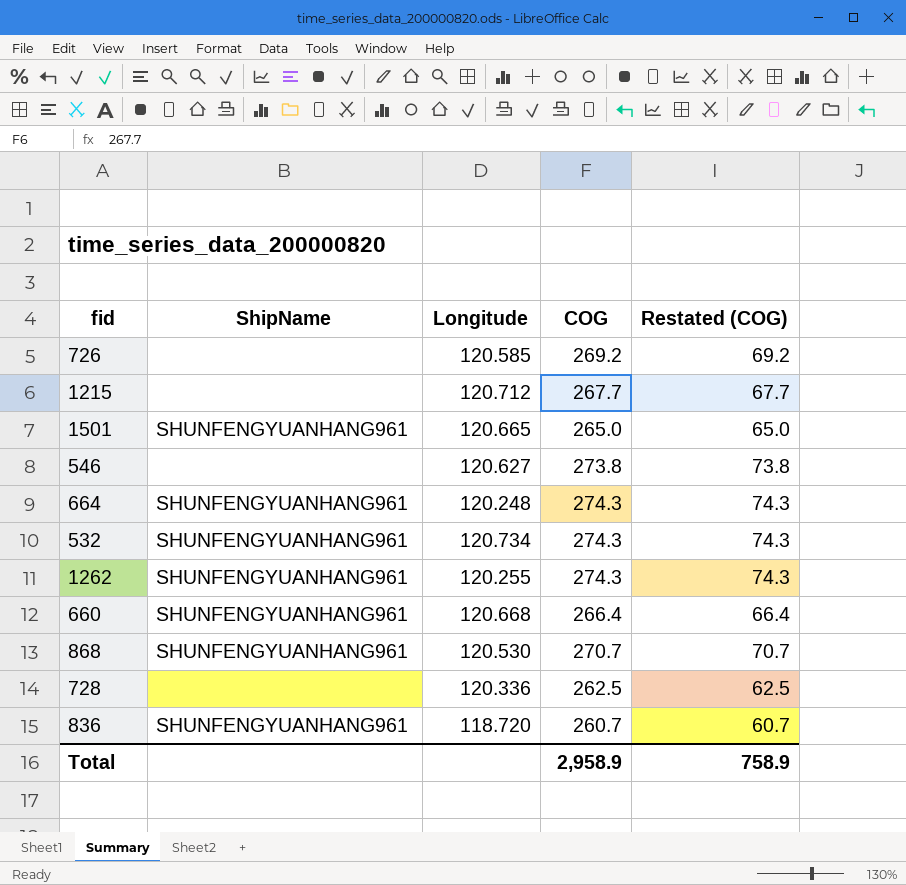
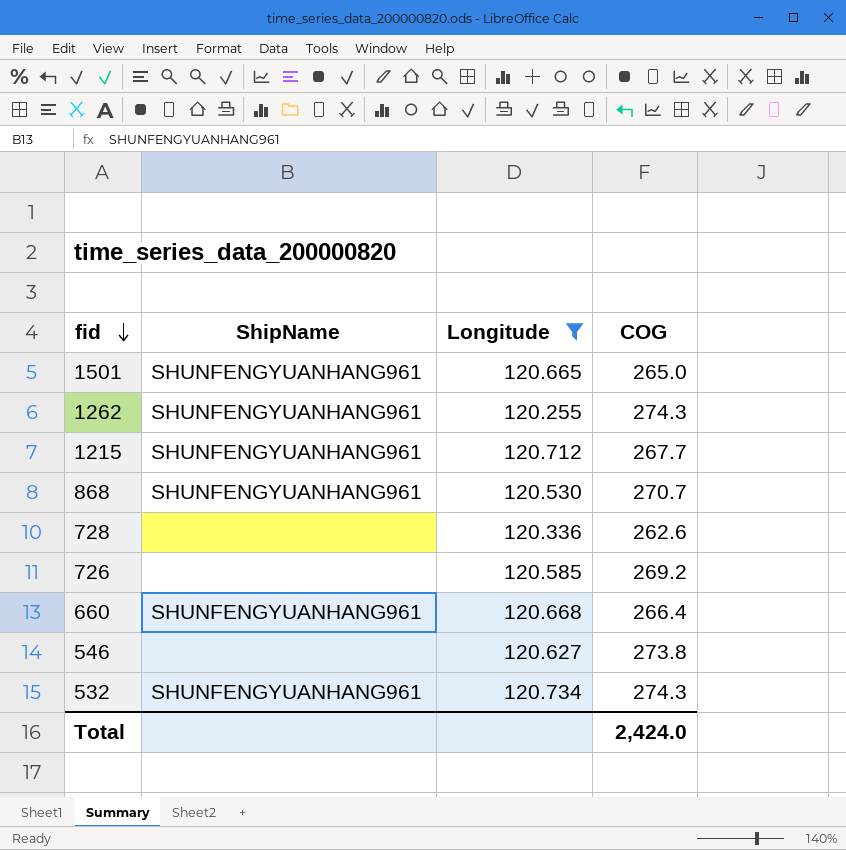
filter: none -> Longitude >= 120.255
row order: none -> fid descending
column Restated (COG) | formula: [COG] - 200 -> none
1215 | ShipName: none -> SHUNFENGYUANHANG961
728 | COG: 262.5 -> 262.6
Total | COG: 2,958.9 -> 2,424.0

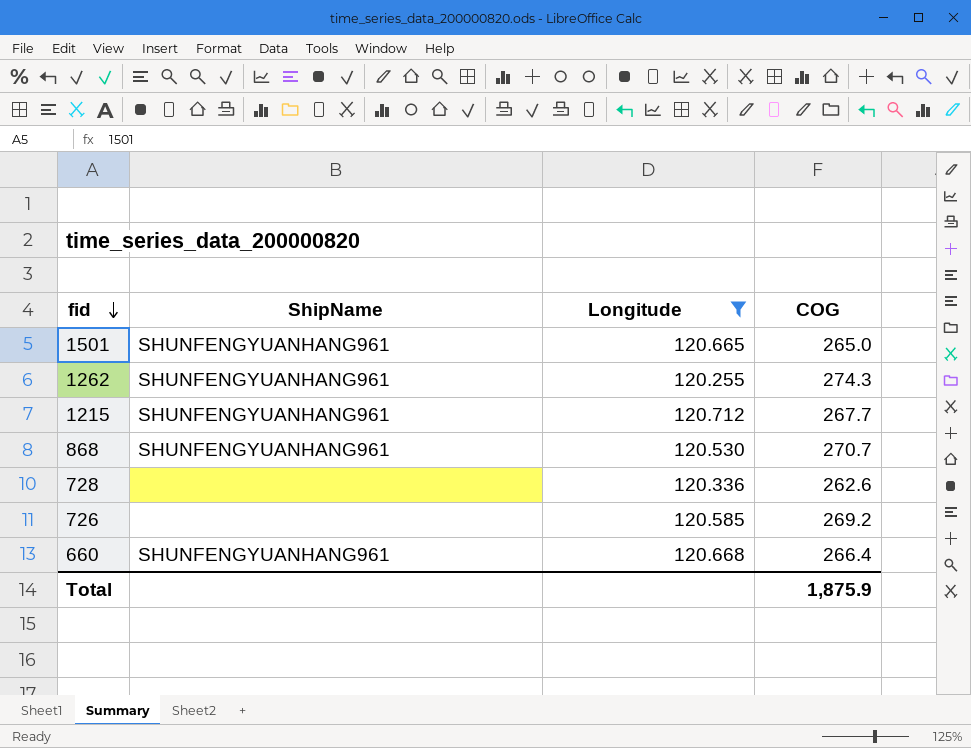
row 546: none | 120.627 | 273.8 -> none
row 532: SHUNFENGYUANHANG961 | 120.734 | 274.3 -> none
Total | COG: 2,424.0 -> 1,875.9

